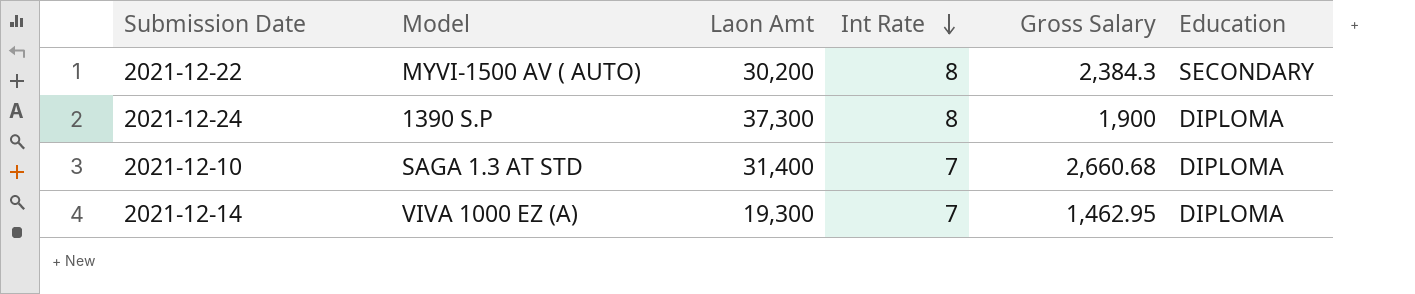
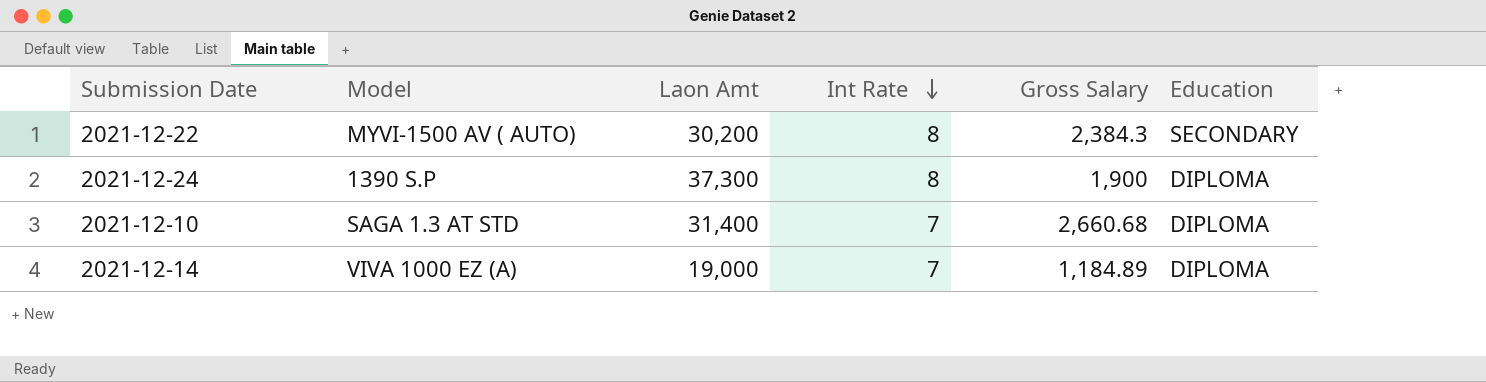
2021-12-14 | Laon Amt: 19,300 -> 19,000
2021-12-14 | Gross Salary: 1,462.95 -> 1,184.89

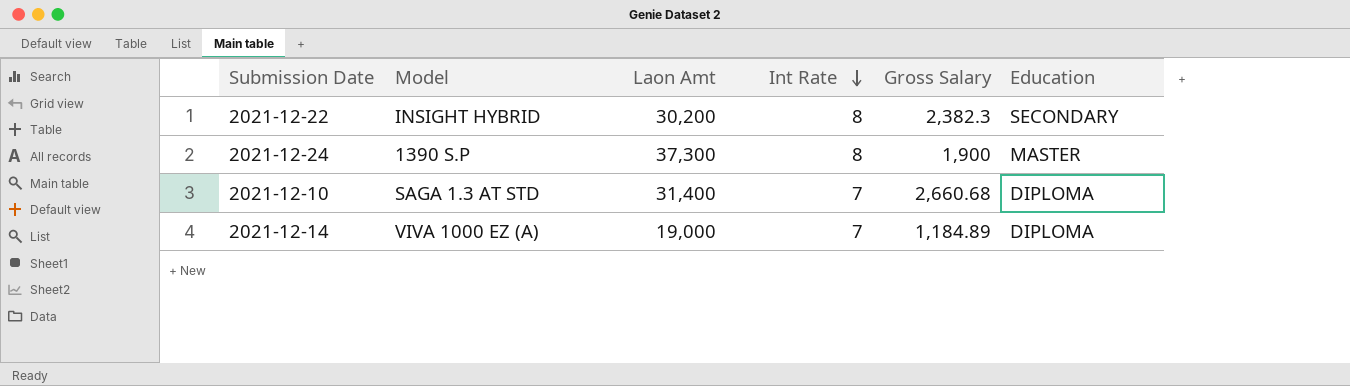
2021-12-22 | Model: MYVI-1500 AV ( AUTO) -> INSIGHT HYBRID
2021-12-22 | Gross Salary: 2,384.3 -> 2,382.3
2021-12-24 | Education: DIPLOMA -> MASTER

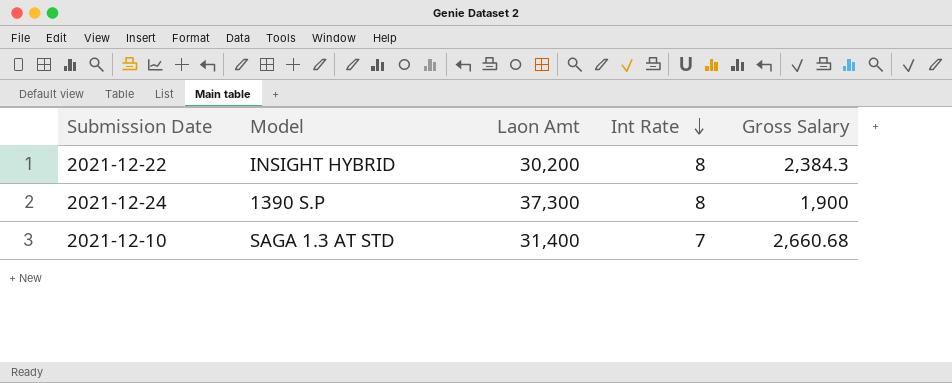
column Education | position: 6 -> none
row 2021-12-14: VIVA 1000 EZ (A) | 19,000 | 7 | 1,184.89 | DIPLOMA -> none
2021-12-22 | Gross Salary: 2,382.3 -> 2,384.3

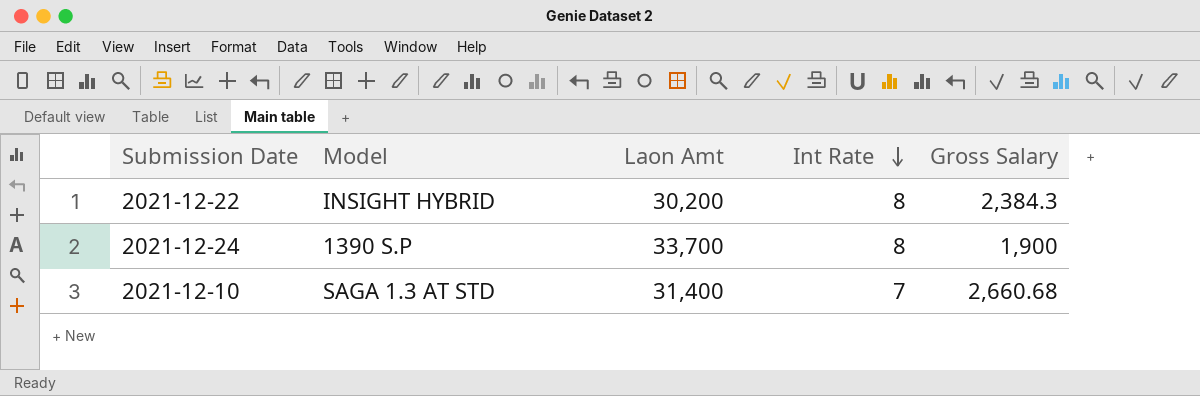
2021-12-24 | Laon Amt: 37,300 -> 33,700

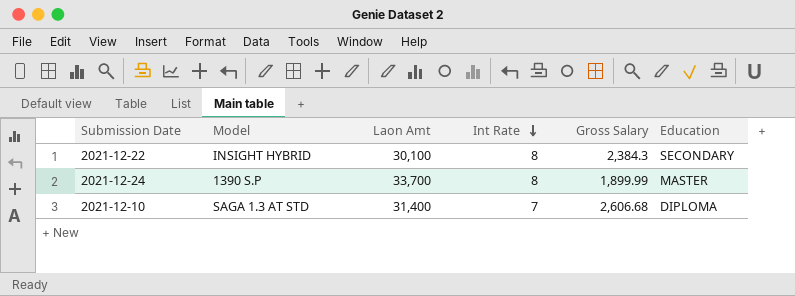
column Education | position: none -> 6
2021-12-22 | Laon Amt: 30,200 -> 30,100
2021-12-24 | Gross Salary: 1,900 -> 1,899.99
2021-12-10 | Gross Salary: 2,660.68 -> 2,606.68

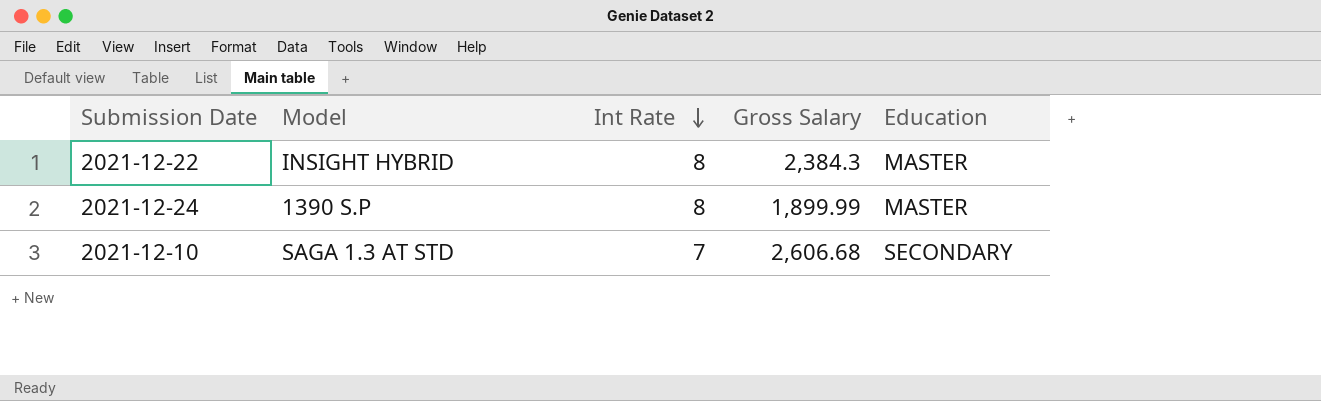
column Laon Amt | position: 3 -> none
2021-12-22 | Education: SECONDARY -> MASTER
2021-12-10 | Education: DIPLOMA -> SECONDARY

